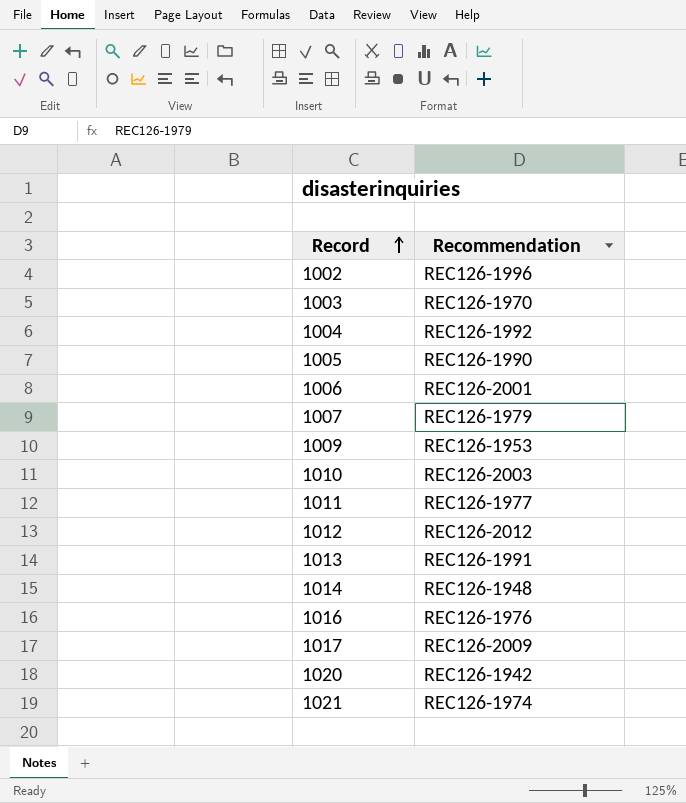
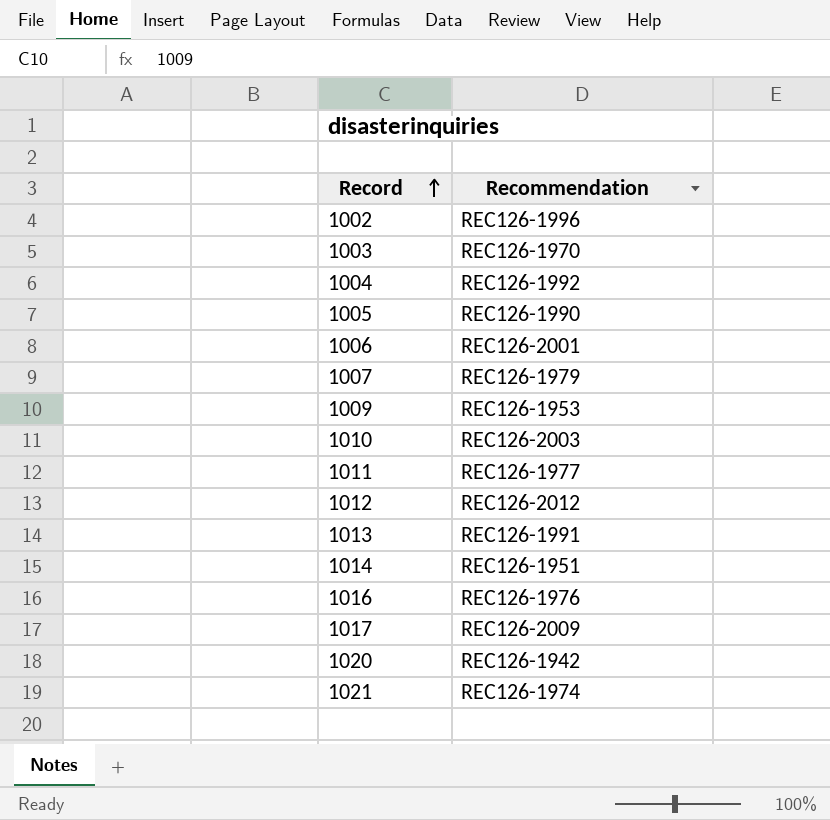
1014 | Recommendation: REC126-1948 -> REC126-1951

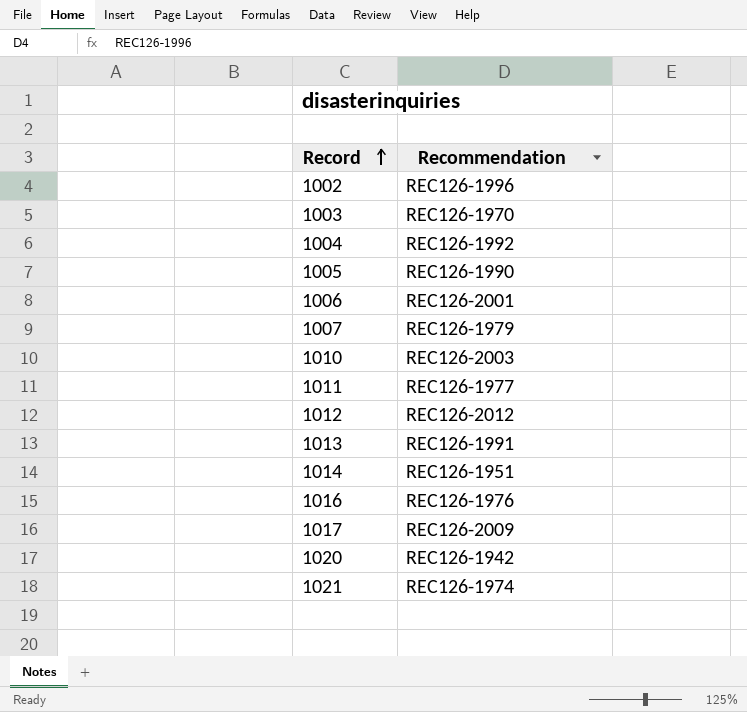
row 1009: REC126-1953 -> none

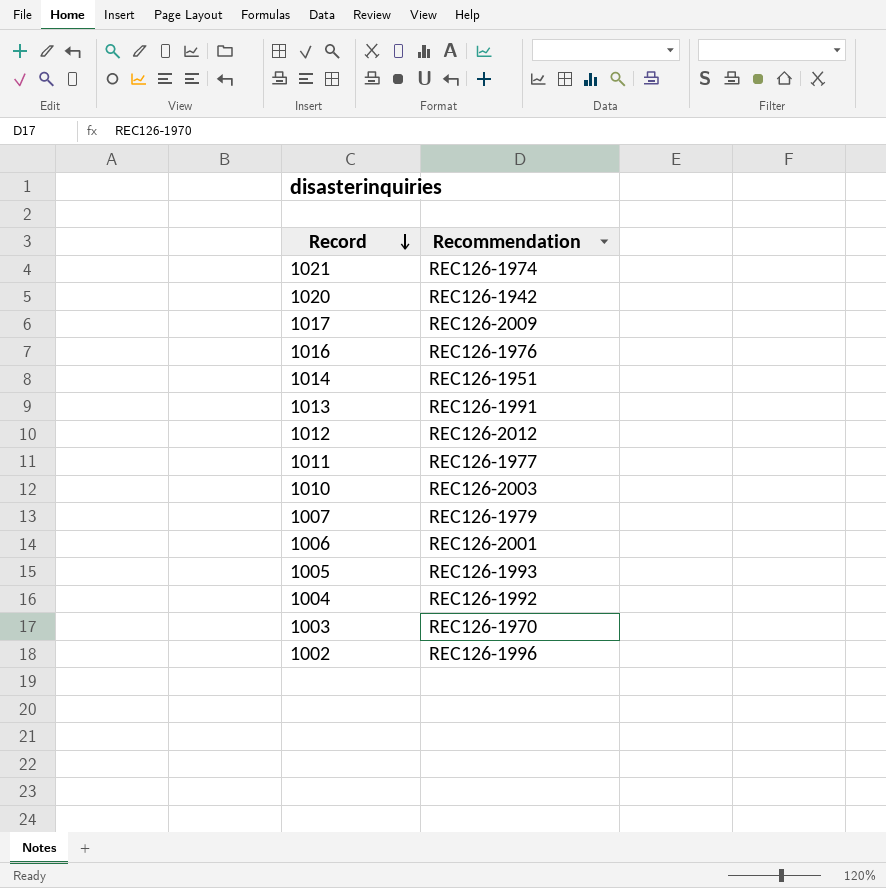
row order: Record ascending -> Record descending
1005 | Recommendation: REC126-1990 -> REC126-1993

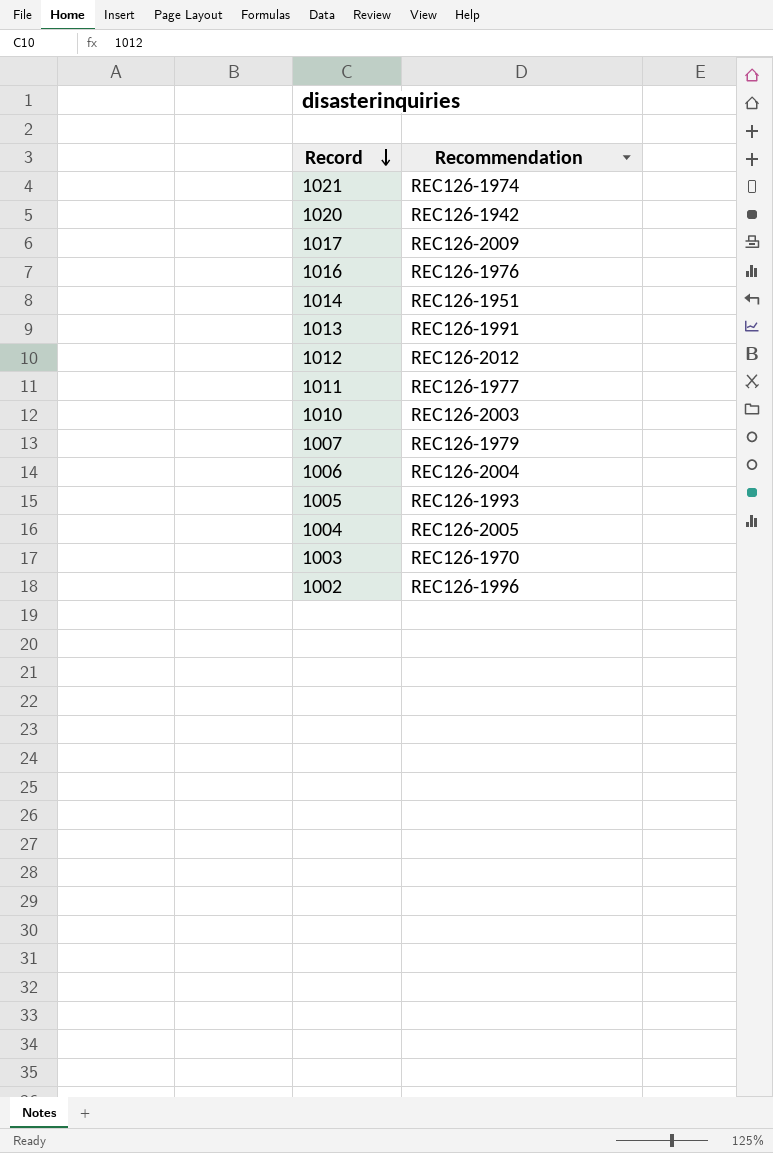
1006 | Recommendation: REC126-2001 -> REC126-2004
1004 | Recommendation: REC126-1992 -> REC126-2005

